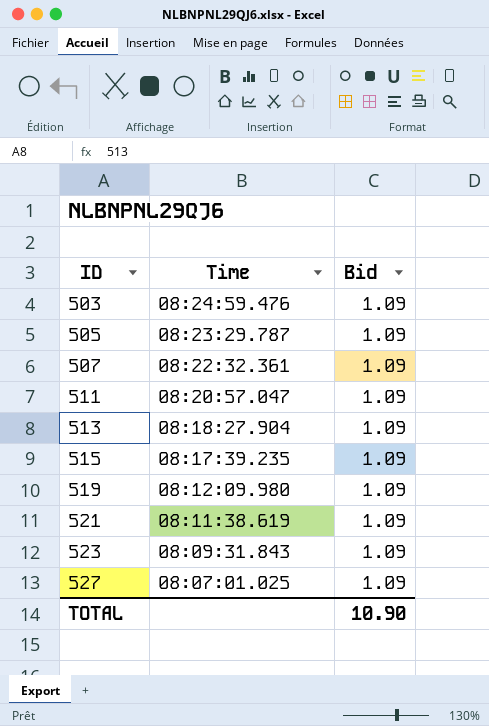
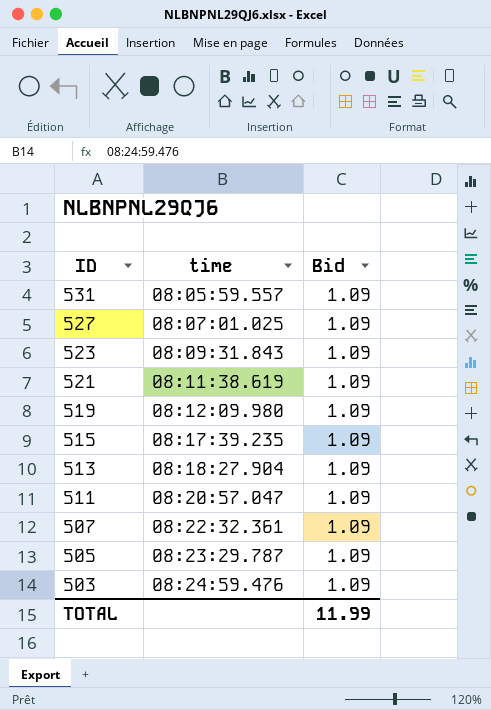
row order: ID ascending -> ID descending
column name: Time -> time
row 531: none -> 08:05:59.557 | 1.09
TOTAL | Bid: 10.90 -> 11.99

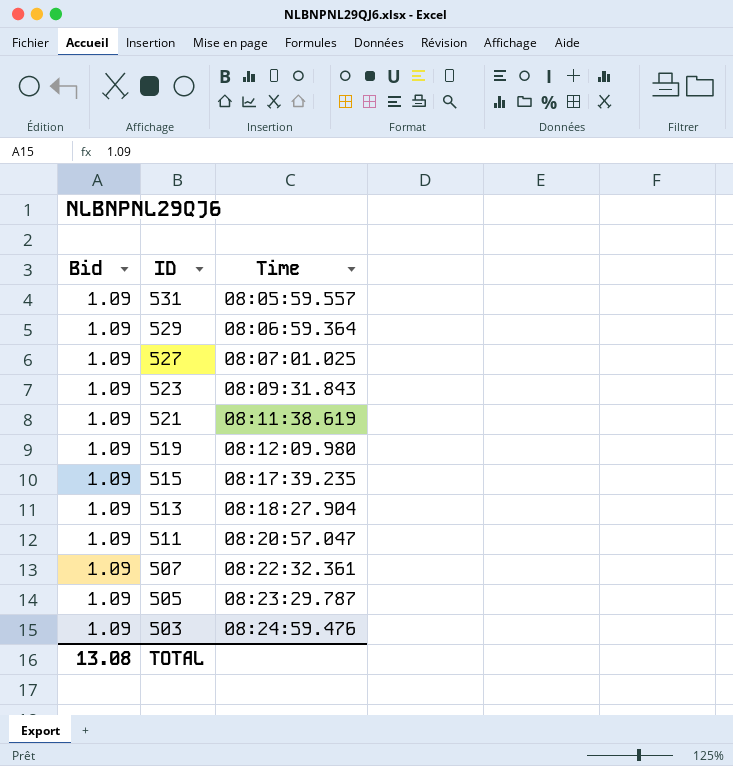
column Bid | position: 3 -> 1
column name: time -> Time
row 529: none -> 1.09 | 08:06:59.364
TOTAL | Bid: 11.99 -> 13.08

